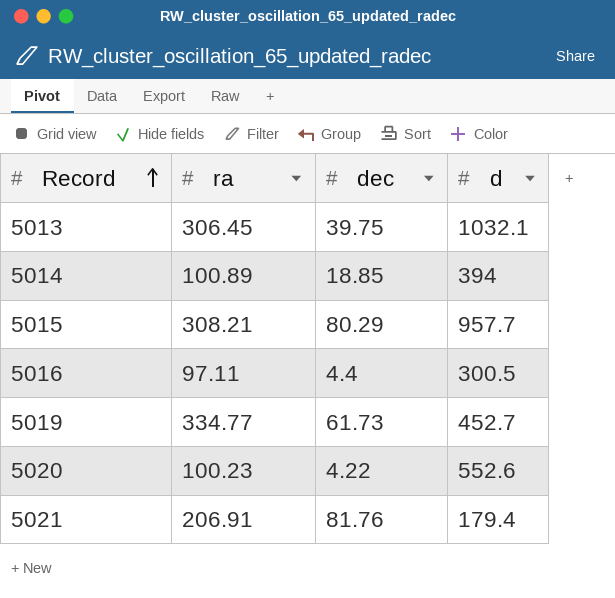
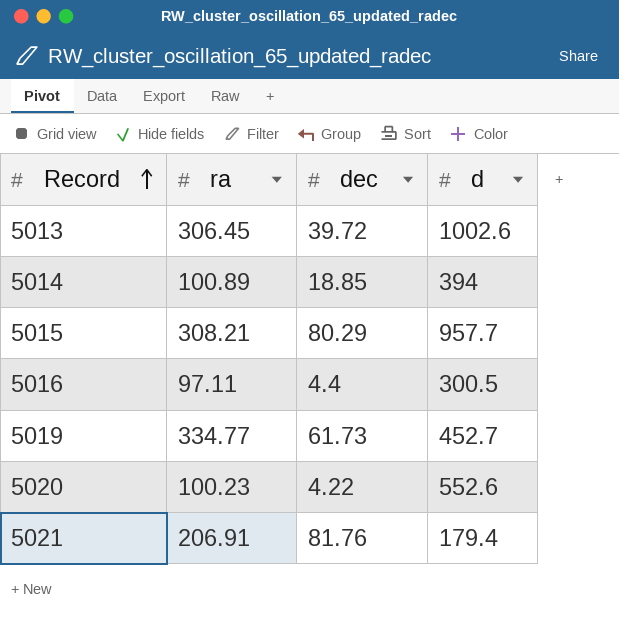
5013 | dec: 39.75 -> 39.72
5013 | d: 1032.1 -> 1002.6

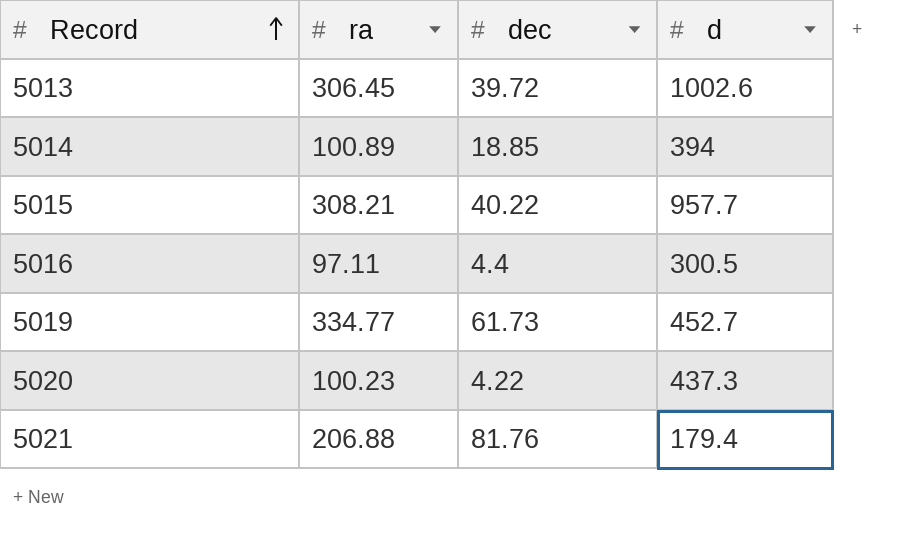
5015 | dec: 80.29 -> 40.22
5020 | d: 552.6 -> 437.3
5021 | ra: 206.91 -> 206.88

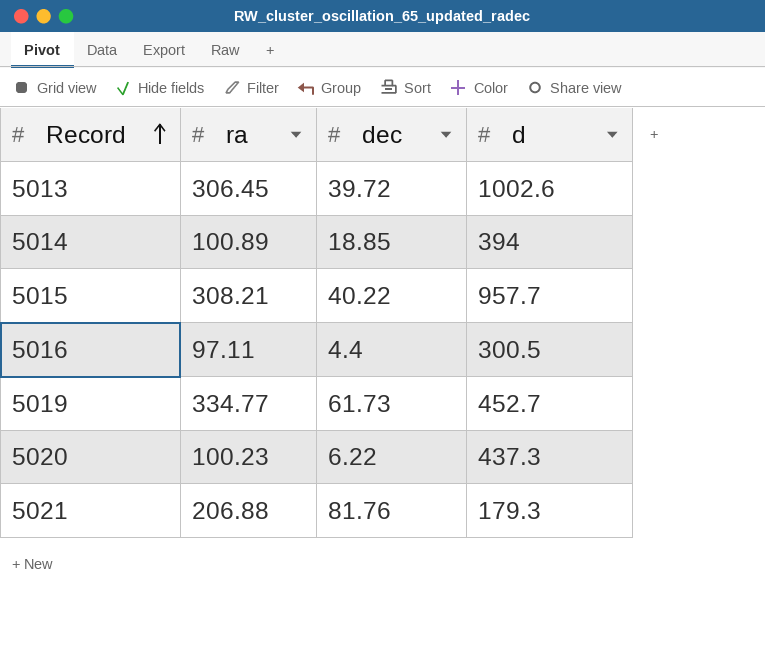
5020 | dec: 4.22 -> 6.22
5021 | d: 179.4 -> 179.3

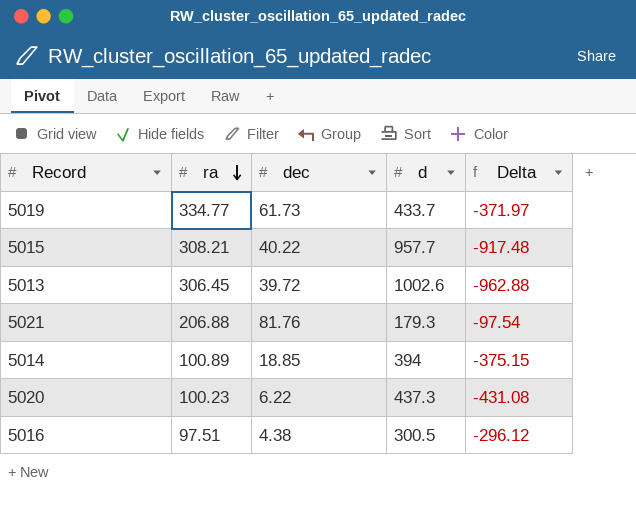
row order: Record ascending -> ra descending
column Delta | formula: none -> [dec] - [d]
5019 | d: 452.7 -> 433.7
5016 | ra: 97.11 -> 97.51
5016 | dec: 4.4 -> 4.38

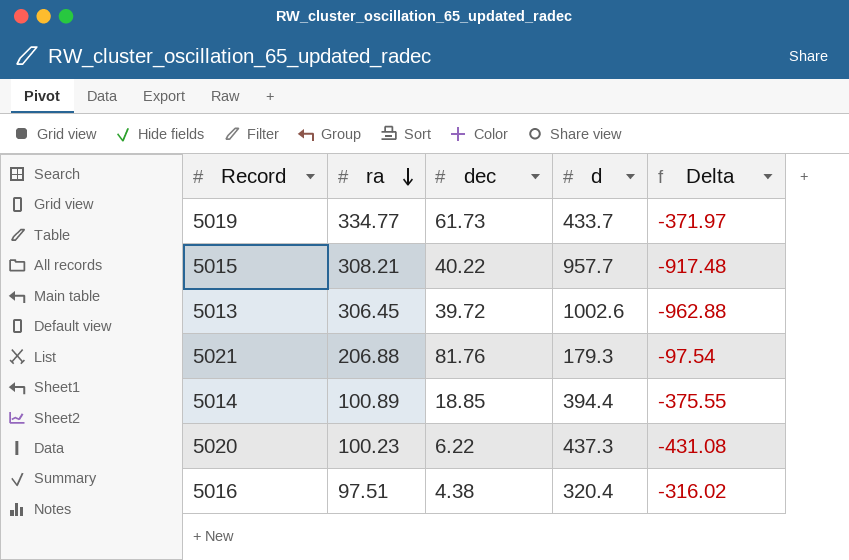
5014 | d: 394 -> 394.4
5014 | Delta: -375.15 -> -375.55
5016 | d: 300.5 -> 320.4
5016 | Delta: -296.12 -> -316.02

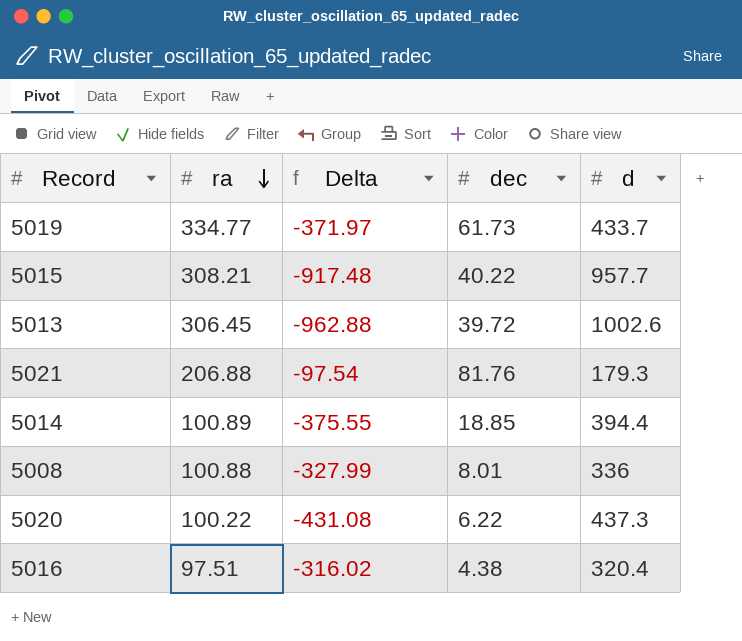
column Delta | position: 5 -> 3
row 5008: none -> 100.88 | -327.99 | 8.01 | 336
5020 | ra: 100.23 -> 100.22

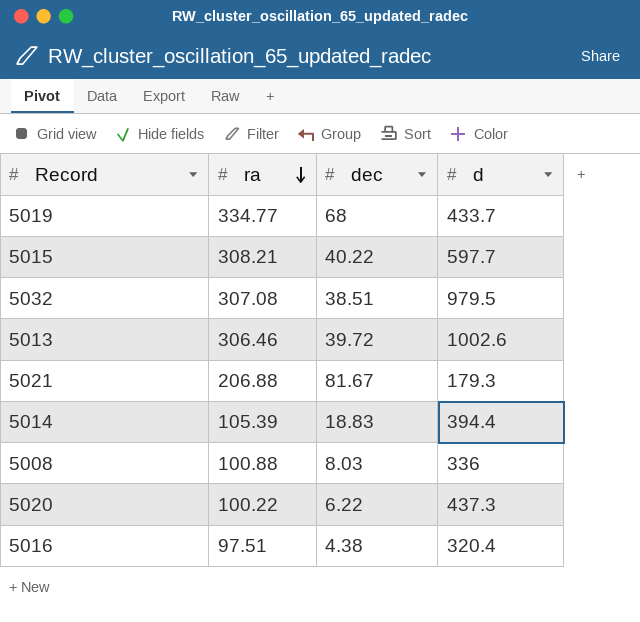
column Delta | formula: [dec] - [d] -> none
5019 | dec: 61.73 -> 68
5015 | d: 957.7 -> 597.7
row 5032: none -> 307.08 | 38.51 | 979.5
5013 | ra: 306.45 -> 306.46
5021 | dec: 81.76 -> 81.67
5014 | ra: 100.89 -> 105.39
5014 | dec: 18.85 -> 18.83
5008 | dec: 8.01 -> 8.03

